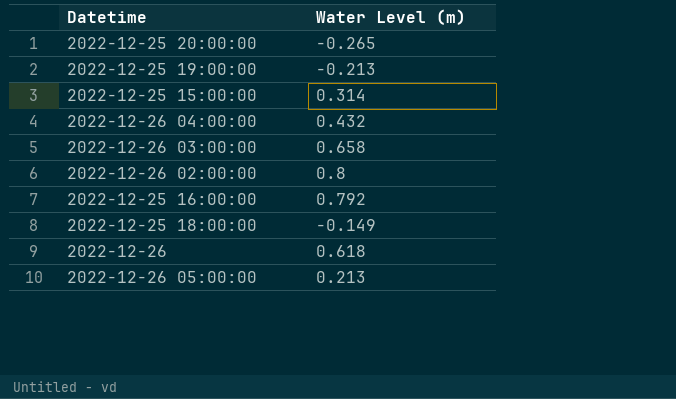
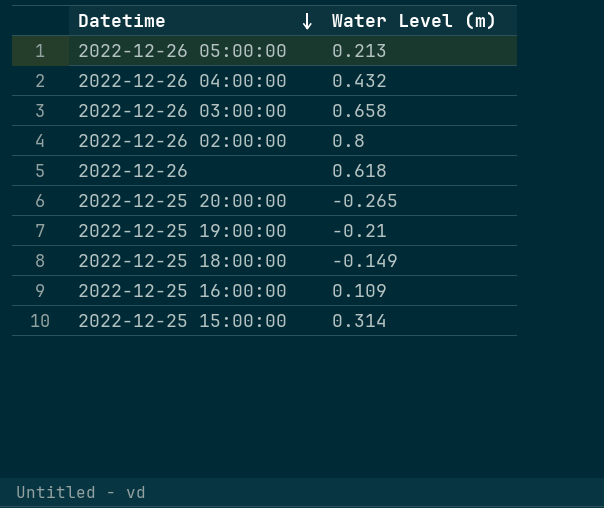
row order: none -> Datetime descending
2022-12-25 19:00:00 | Water Level (m): -0.213 -> -0.21
2022-12-25 16:00:00 | Water Level (m): 0.792 -> 0.109

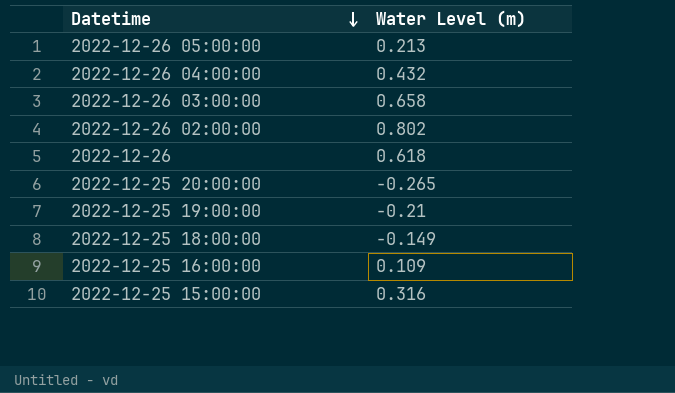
2022-12-26 02:00:00 | Water Level (m): 0.8 -> 0.802
2022-12-25 15:00:00 | Water Level (m): 0.314 -> 0.316

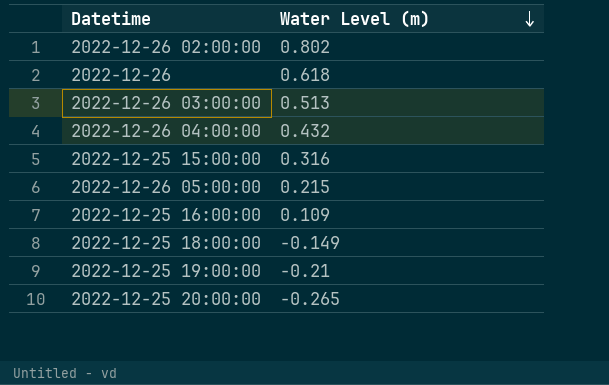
row order: Datetime descending -> Water Level (m) descending
2022-12-26 03:00:00 | Water Level (m): 0.658 -> 0.513
2022-12-26 05:00:00 | Water Level (m): 0.213 -> 0.215

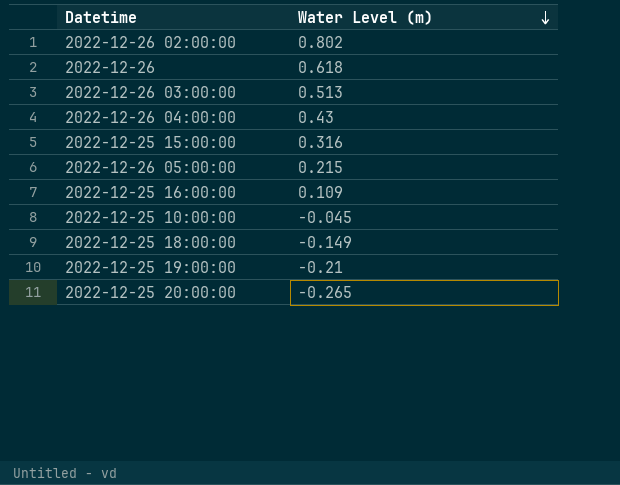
2022-12-26 04:00:00 | Water Level (m): 0.432 -> 0.43
row 2022-12-25 10:00:00: none -> -0.045

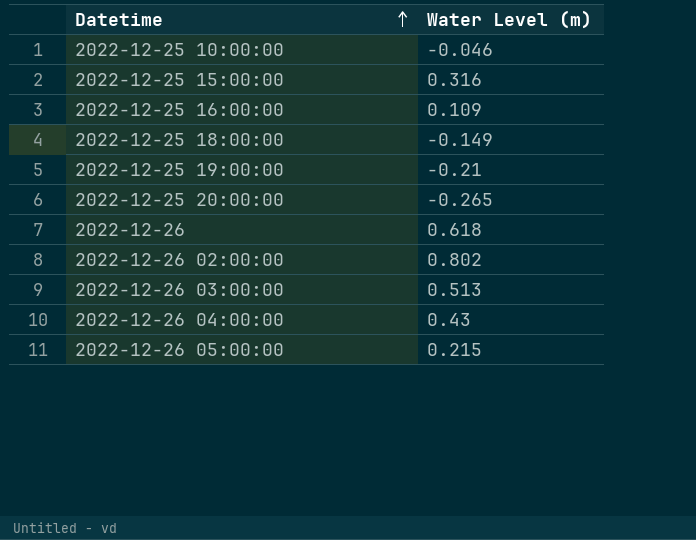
row order: Water Level (m) descending -> Datetime ascending
2022-12-25 10:00:00 | Water Level (m): -0.045 -> -0.046

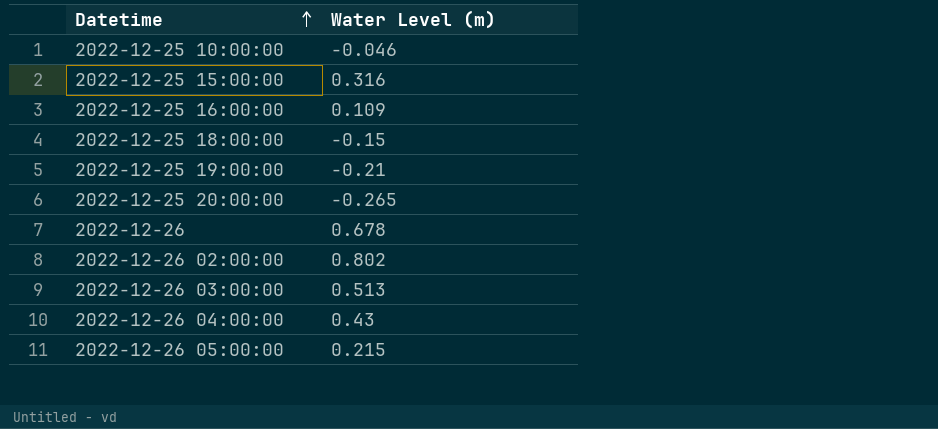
2022-12-25 18:00:00 | Water Level (m): -0.149 -> -0.15
2022-12-26 | Water Level (m): 0.618 -> 0.678

